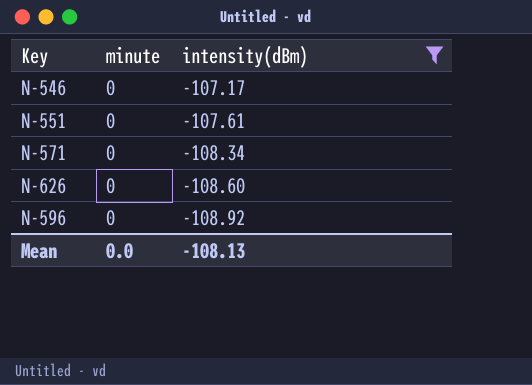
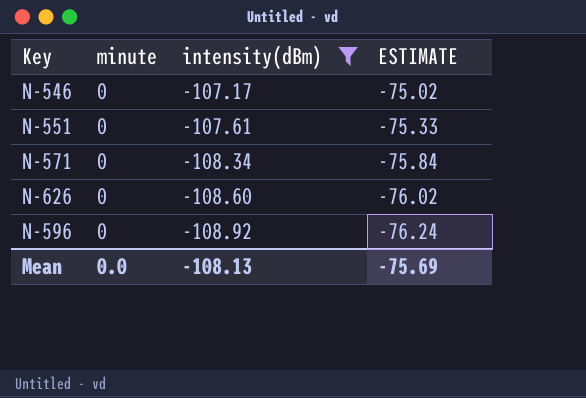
column ESTIMATE | formula: none -> [intensity(dBm)] * 0.7

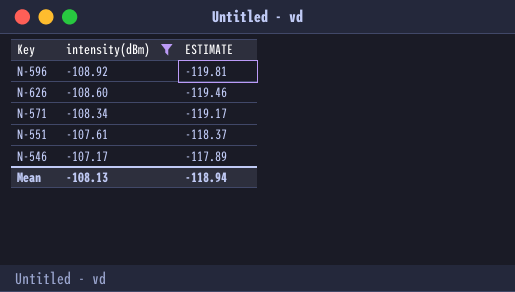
row order: intensity(dBm) descending -> intensity(dBm) ascending
column minute | position: 2 -> none
column ESTIMATE | formula: [intensity(dBm)] * 0.7 -> [intensity(dBm)] * 1.1
Mean | ESTIMATE: -75.69 -> -118.94

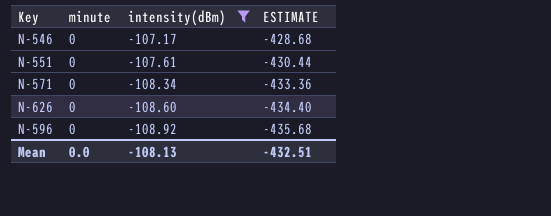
row order: intensity(dBm) ascending -> intensity(dBm) descending
column minute | position: none -> 2
column ESTIMATE | formula: [intensity(dBm)] * 1.1 -> [intensity(dBm)] * 4
Mean | ESTIMATE: -118.94 -> -432.51

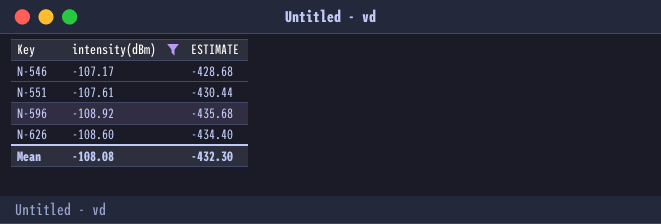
row order: intensity(dBm) descending -> Key ascending
column minute | position: 2 -> none
row N-571: 0 | -108.34 | -433.36 -> none
Mean | intensity(dBm): -108.13 -> -108.08
Mean | ESTIMATE: -432.51 -> -432.30

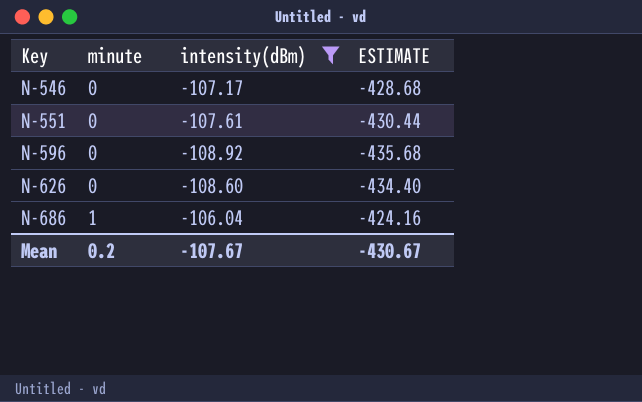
column minute | position: none -> 2
row N-686: none -> 1 | -106.04 | -424.16
Mean | intensity(dBm): -108.08 -> -107.67
Mean | ESTIMATE: -432.30 -> -430.67

